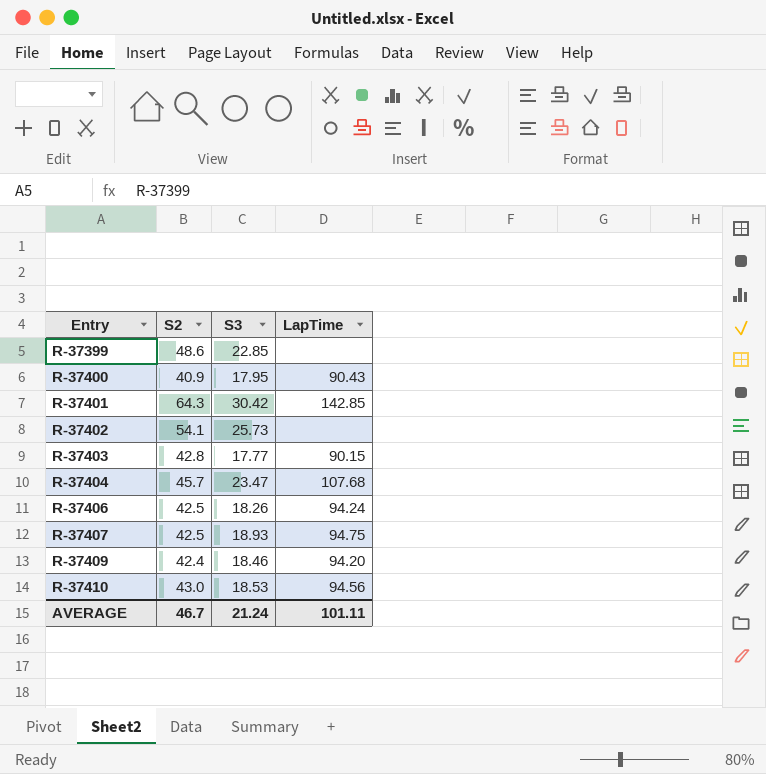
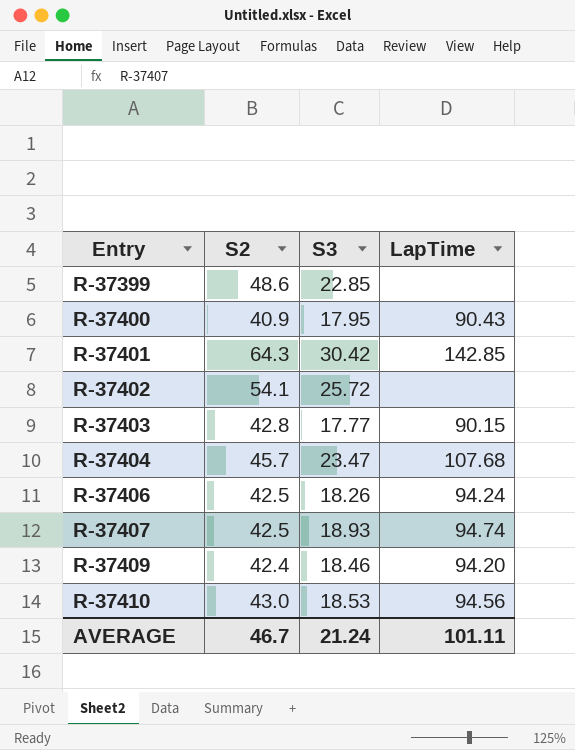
R-37402 | S3: 25.73 -> 25.72
R-37407 | LapTime: 94.75 -> 94.74

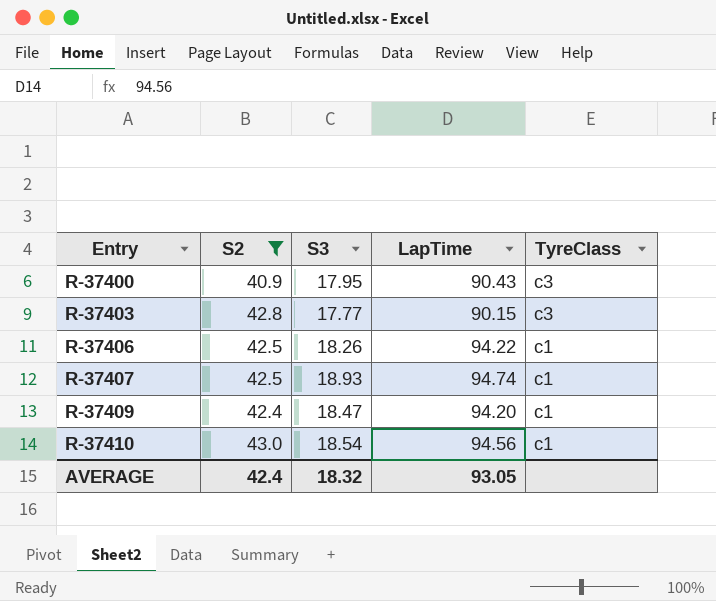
filter: none -> S2 <= 43.0
column TyreClass | position: none -> 5
R-37406 | LapTime: 94.24 -> 94.22
R-37409 | S3: 18.46 -> 18.47
R-37410 | S3: 18.53 -> 18.54
AVERAGE | S2: 46.7 -> 42.4
AVERAGE | S3: 21.24 -> 18.32
AVERAGE | LapTime: 101.11 -> 93.05

